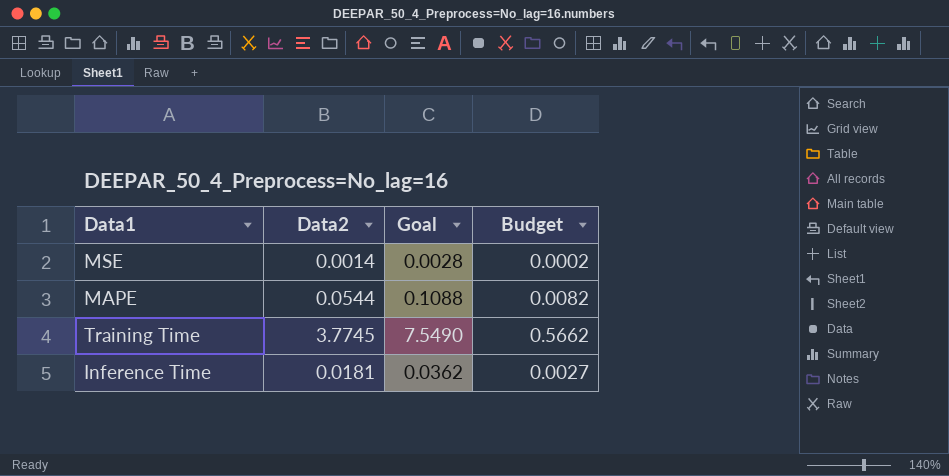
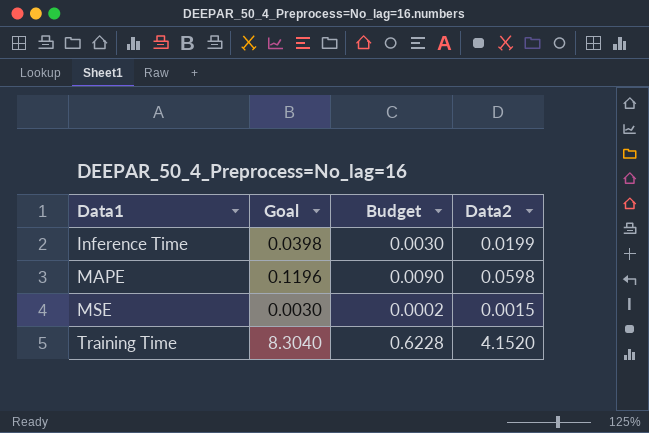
row order: none -> Data1 ascending
column Data2 | position: 2 -> 4
Inference Time | Goal: 0.0362 -> 0.0398
Inference Time | Budget: 0.0027 -> 0.0030
Inference Time | Data2: 0.0181 -> 0.0199
MAPE | Goal: 0.1088 -> 0.1196
MAPE | Budget: 0.0082 -> 0.0090
MAPE | Data2: 0.0544 -> 0.0598
MSE | Goal: 0.0028 -> 0.0030
MSE | Data2: 0.0014 -> 0.0015
Training Time | Goal: 7.5490 -> 8.3040
Training Time | Budget: 0.5662 -> 0.6228
Training Time | Data2: 3.7745 -> 4.1520

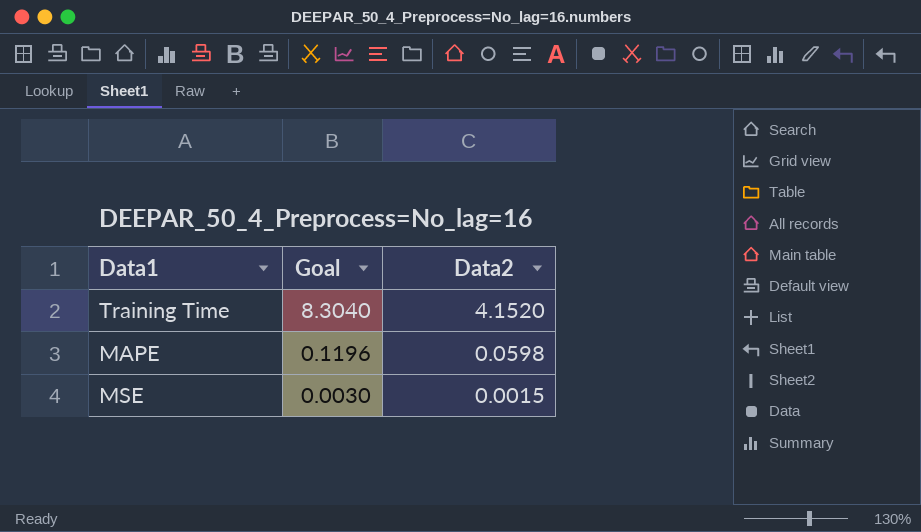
row order: Data1 ascending -> Goal descending
column Budget | formula: [Data2] * 0.15 -> none
row Inference Time: 0.0398 | 0.0030 | 0.0199 -> none

